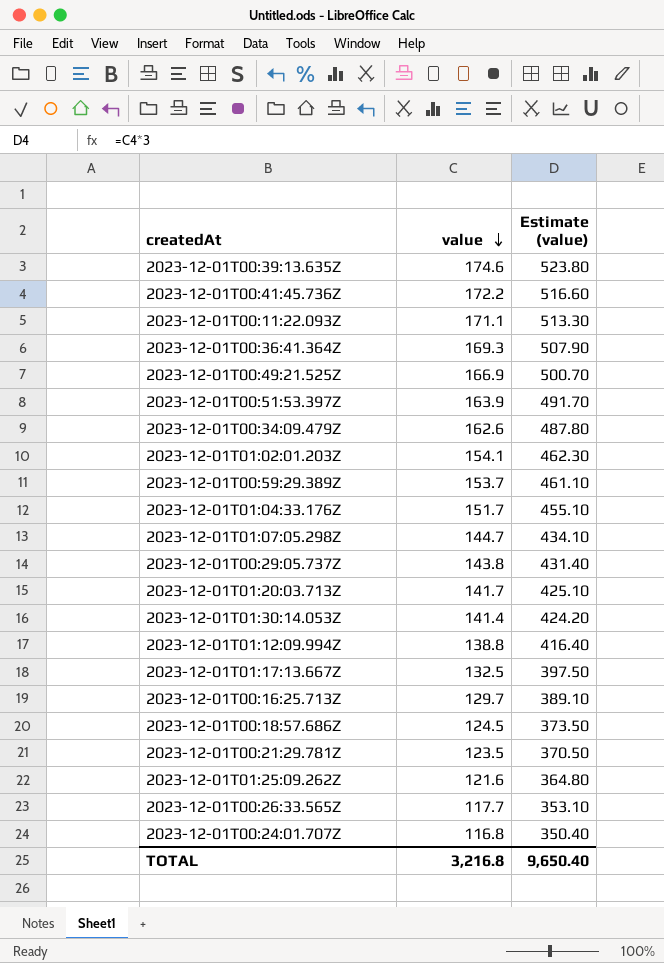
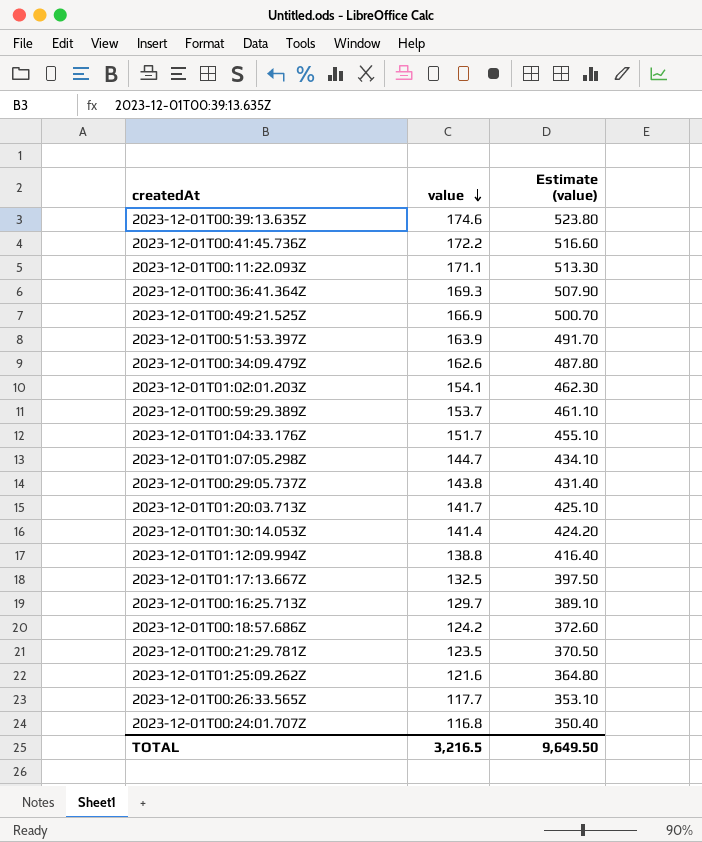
2023-12-01T00:18:57.686Z | value: 124.5 -> 124.2
2023-12-01T00:18:57.686Z | Estimate (value): 373.50 -> 372.60
TOTAL | value: 3,216.8 -> 3,216.5
TOTAL | Estimate (value): 9,650.40 -> 9,649.50

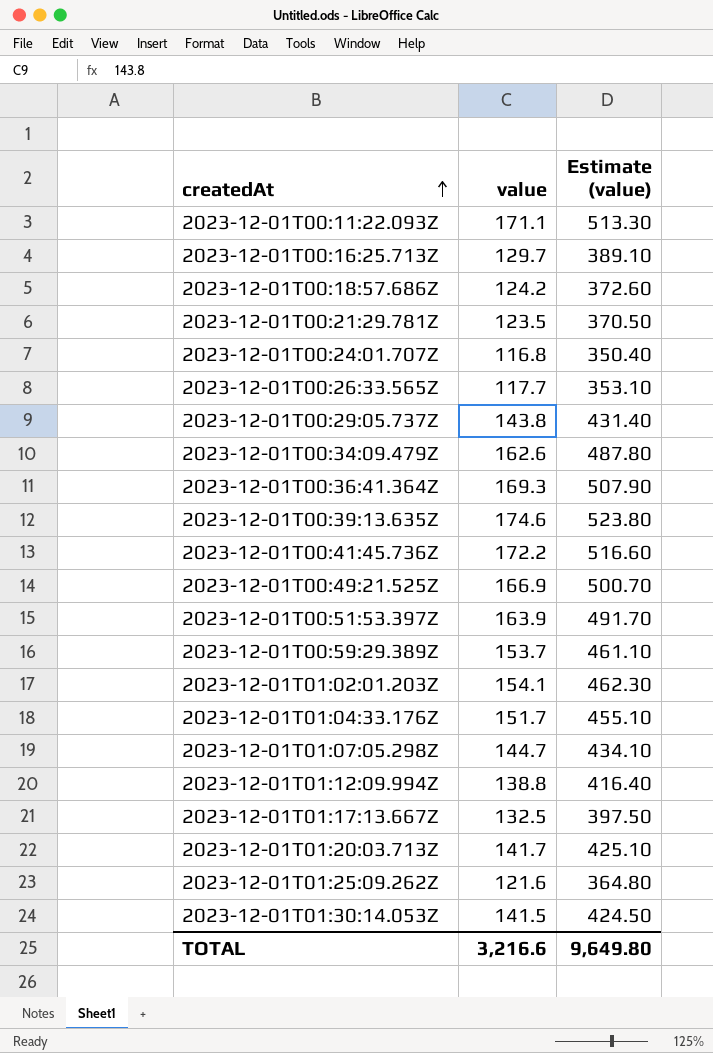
row order: value descending -> createdAt ascending
2023-12-01T01:30:14.053Z | value: 141.4 -> 141.5
2023-12-01T01:30:14.053Z | Estimate (value): 424.20 -> 424.50
TOTAL | value: 3,216.5 -> 3,216.6
TOTAL | Estimate (value): 9,649.50 -> 9,649.80

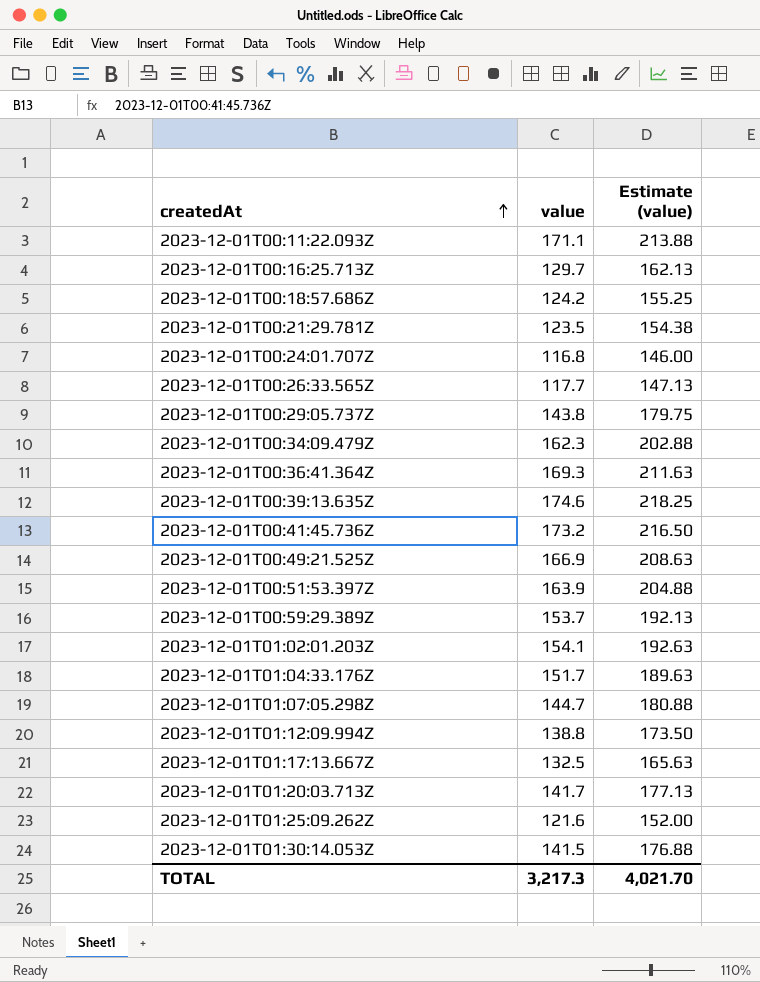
column Estimate (value) | formula: [value] * 3 -> [value] * 1.25
2023-12-01T00:34:09.479Z | value: 162.6 -> 162.3
2023-12-01T00:41:45.736Z | value: 172.2 -> 173.2
TOTAL | value: 3,216.6 -> 3,217.3
TOTAL | Estimate (value): 9,649.80 -> 4,021.70

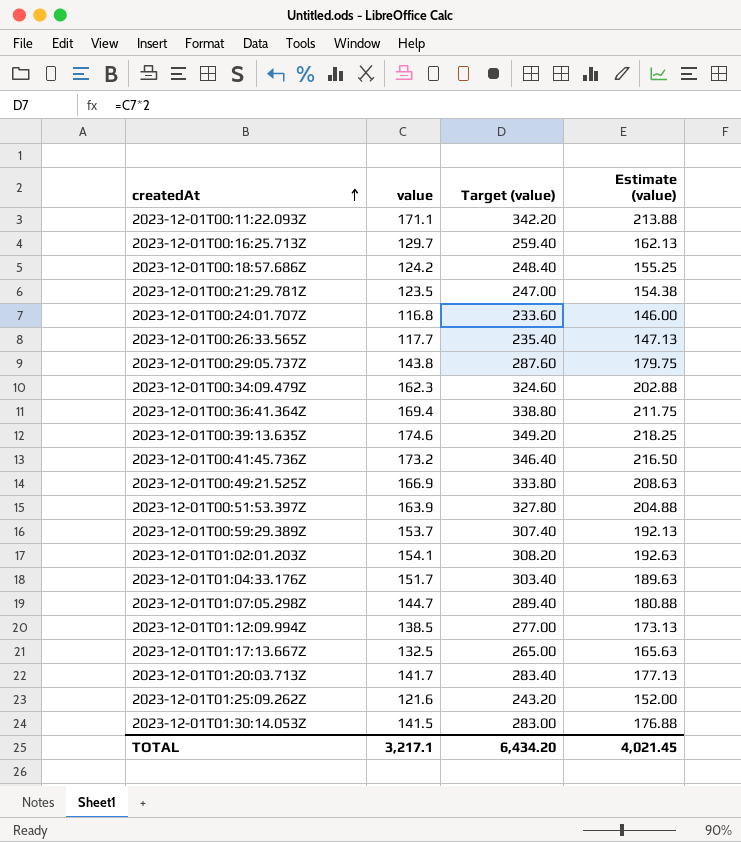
column Target (value) | formula: none -> [value] * 2
2023-12-01T00:36:41.364Z | value: 169.3 -> 169.4
2023-12-01T00:36:41.364Z | Estimate (value): 211.63 -> 211.75
2023-12-01T01:12:09.994Z | value: 138.8 -> 138.5
2023-12-01T01:12:09.994Z | Estimate (value): 173.50 -> 173.13
TOTAL | value: 3,217.3 -> 3,217.1
TOTAL | Estimate (value): 4,021.70 -> 4,021.45

